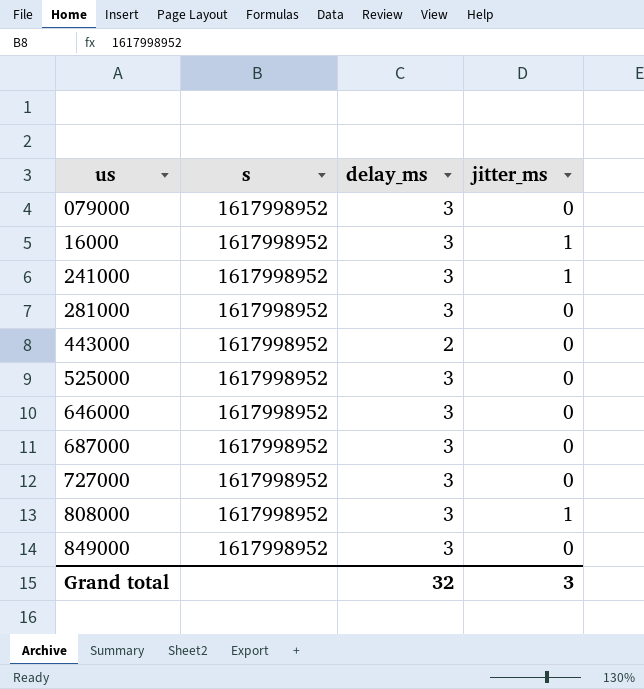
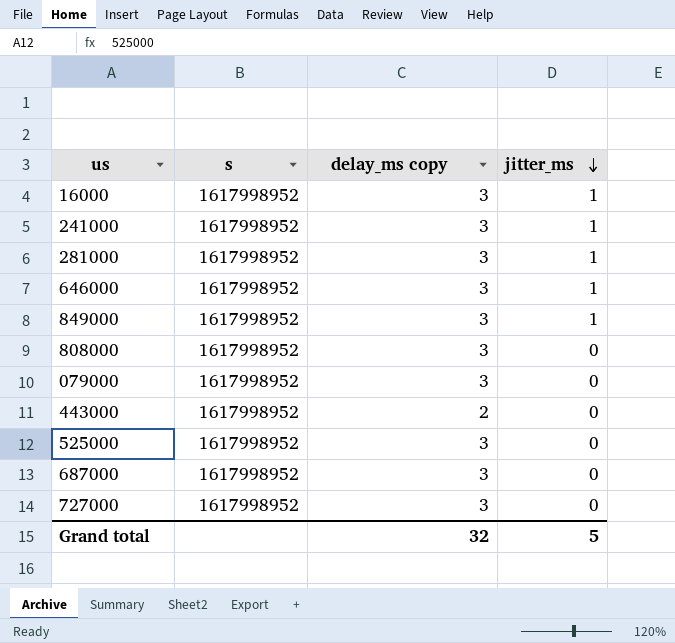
row order: none -> jitter_ms descending
column name: delay_ms -> delay_ms copy
281000 | jitter_ms: 0 -> 1
646000 | jitter_ms: 0 -> 1
849000 | jitter_ms: 0 -> 1
808000 | jitter_ms: 1 -> 0
Grand total | jitter_ms: 3 -> 5

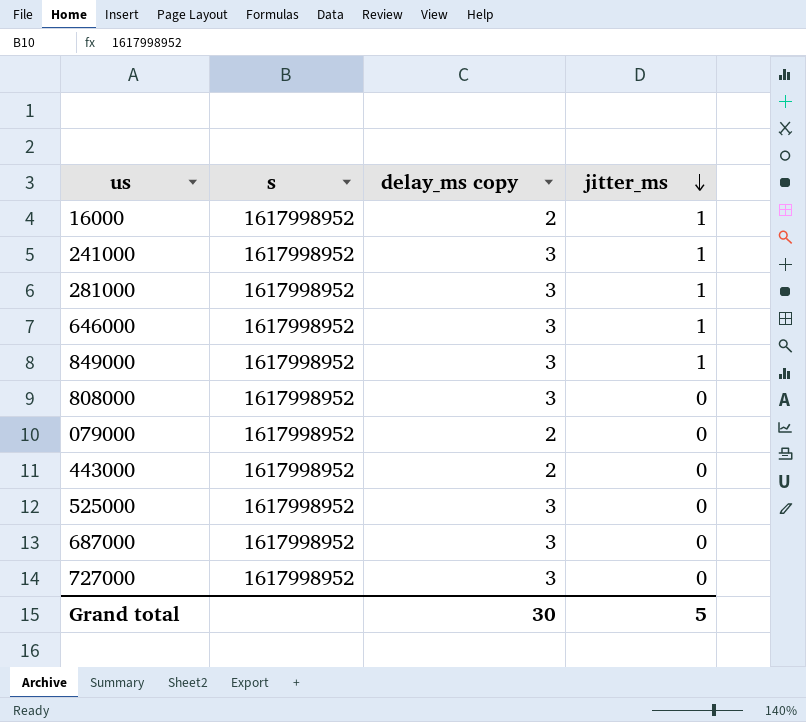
16000 | delay_ms copy: 3 -> 2
079000 | delay_ms copy: 3 -> 2
Grand total | delay_ms copy: 32 -> 30

